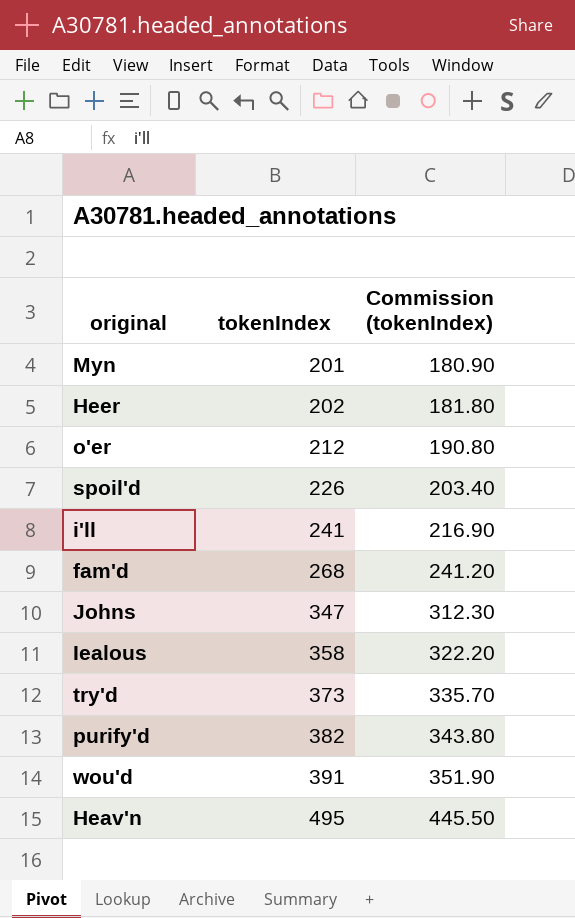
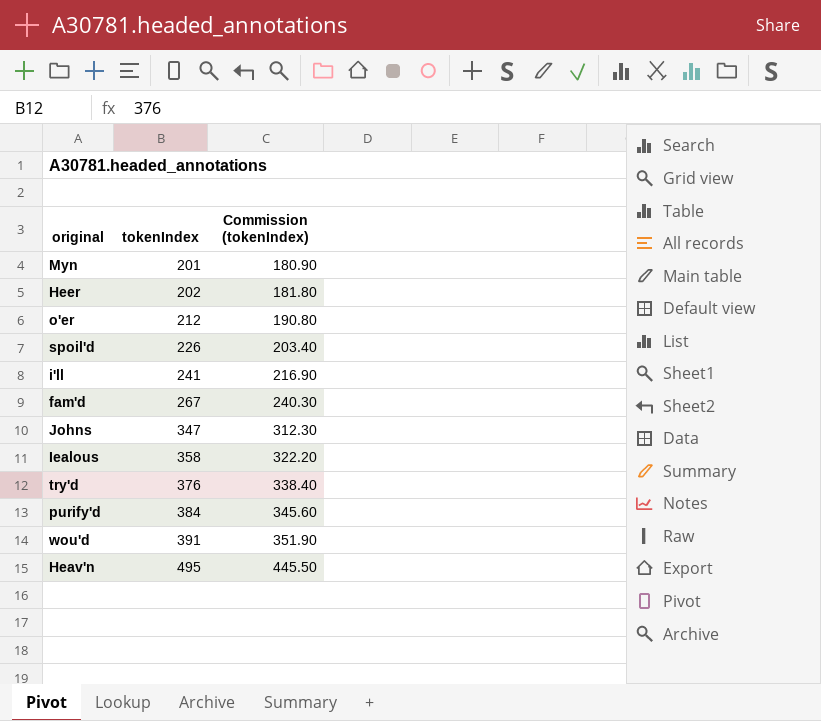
fam'd | tokenIndex: 268 -> 267
fam'd | Commission (tokenIndex): 241.20 -> 240.30
try'd | tokenIndex: 373 -> 376
try'd | Commission (tokenIndex): 335.70 -> 338.40
purify'd | tokenIndex: 382 -> 384
purify'd | Commission (tokenIndex): 343.80 -> 345.60

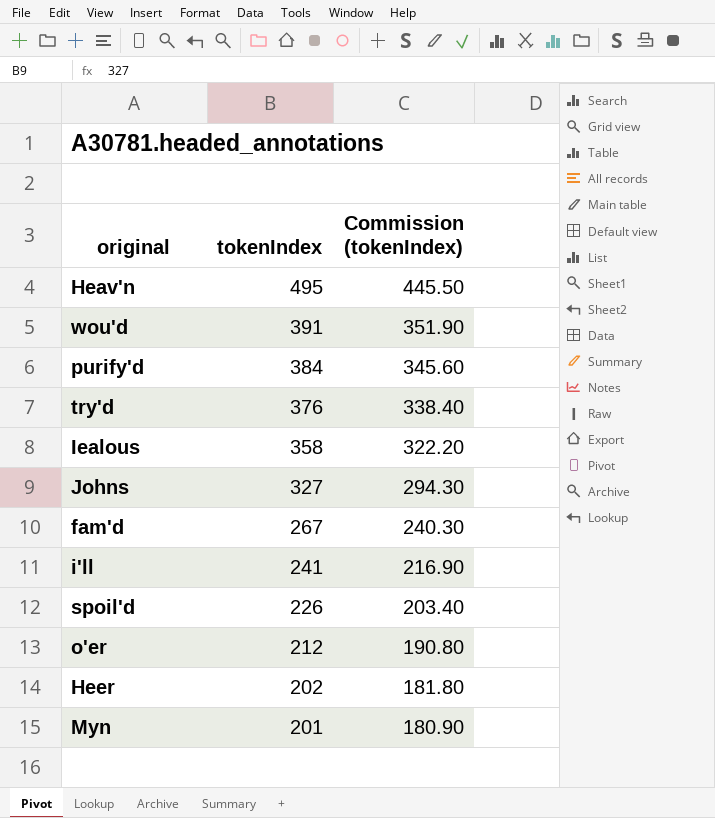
row order: tokenIndex ascending -> tokenIndex descending
Johns | tokenIndex: 347 -> 327
Johns | Commission (tokenIndex): 312.30 -> 294.30

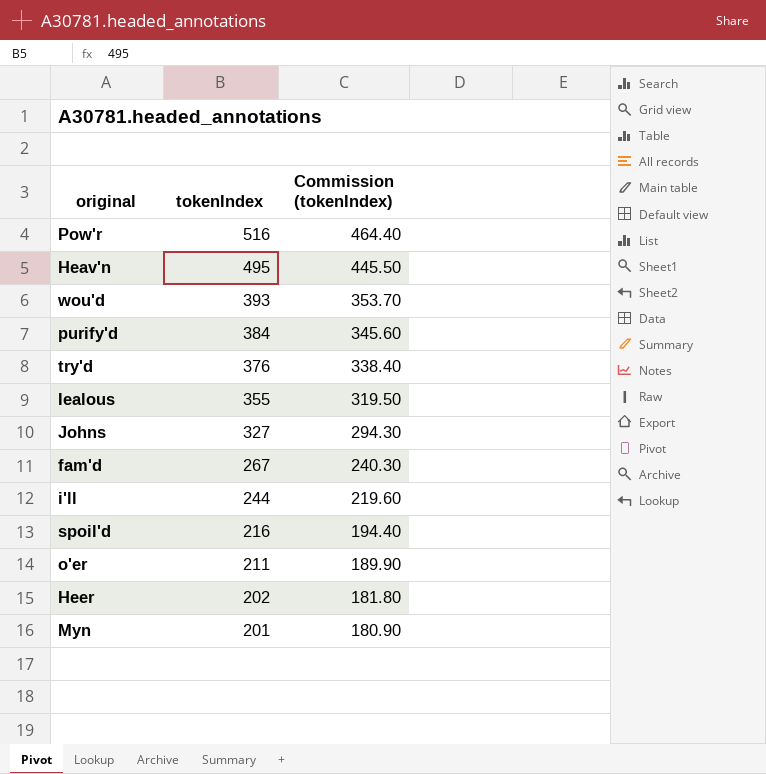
row Pow'r: none -> 516 | 464.40
wou'd | tokenIndex: 391 -> 393
wou'd | Commission (tokenIndex): 351.90 -> 353.70
Iealous | tokenIndex: 358 -> 355
Iealous | Commission (tokenIndex): 322.20 -> 319.50
i'll | tokenIndex: 241 -> 244
i'll | Commission (tokenIndex): 216.90 -> 219.60
spoil'd | tokenIndex: 226 -> 216
spoil'd | Commission (tokenIndex): 203.40 -> 194.40
o'er | tokenIndex: 212 -> 211
o'er | Commission (tokenIndex): 190.80 -> 189.90

